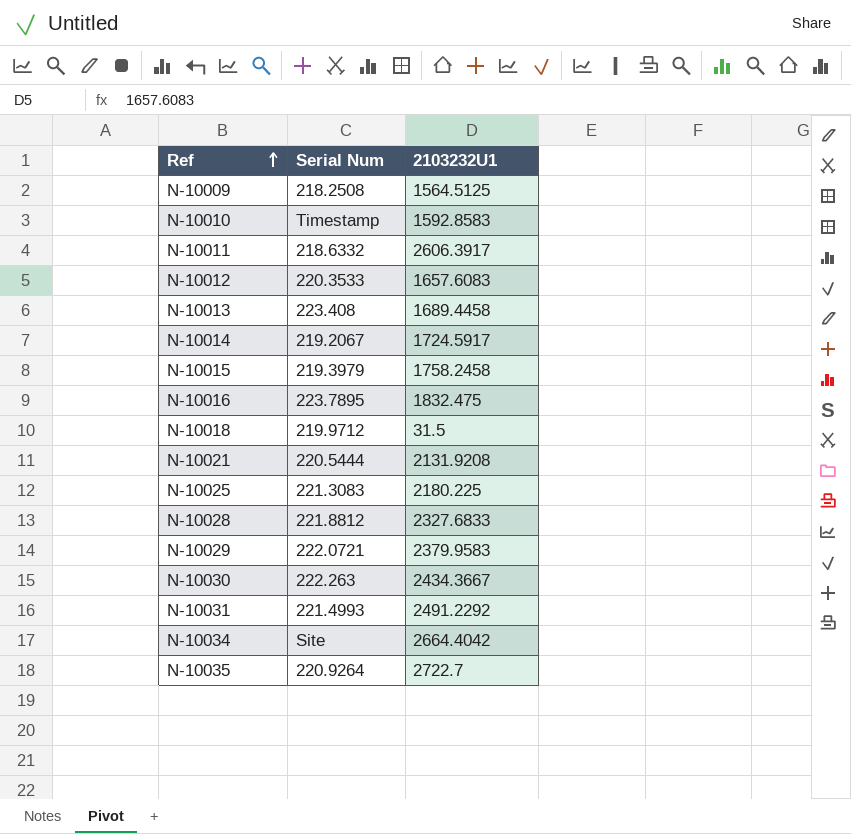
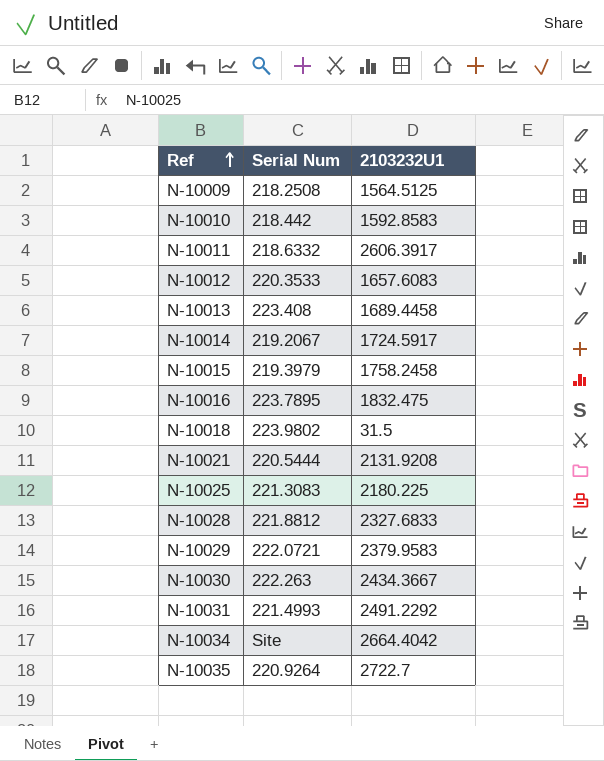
N-10010 | Serial Num: Timestamp -> 218.442
N-10018 | Serial Num: 219.9712 -> 223.9802

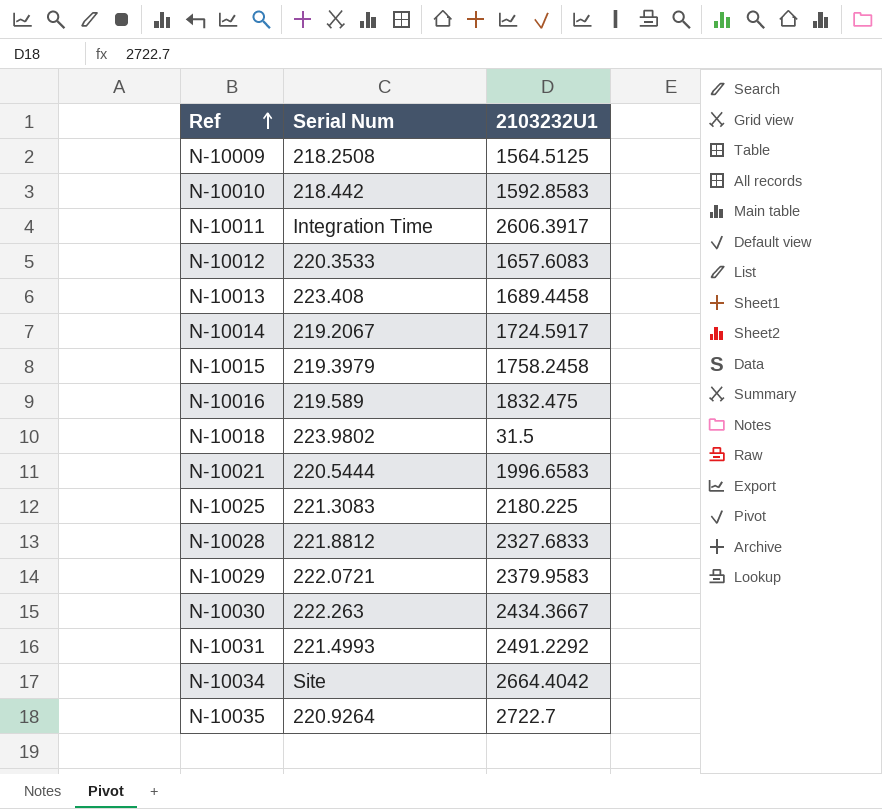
N-10011 | Serial Num: 218.6332 -> Integration Time
N-10016 | Serial Num: 223.7895 -> 219.589
N-10021 | 2103232U1: 2131.9208 -> 1996.6583

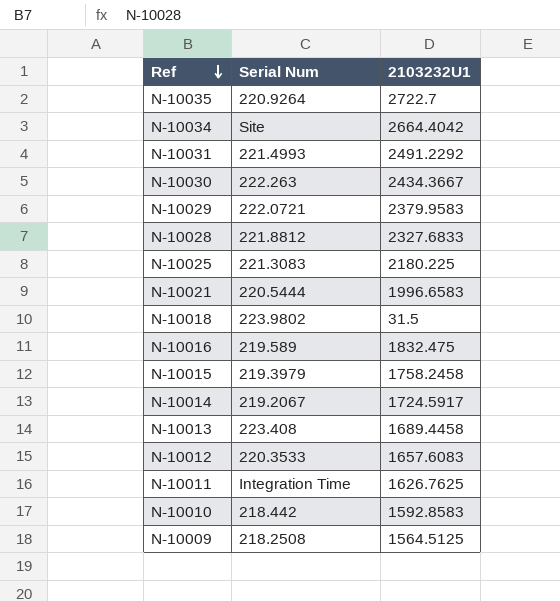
row order: Ref ascending -> Ref descending
N-10011 | 2103232U1: 2606.3917 -> 1626.7625

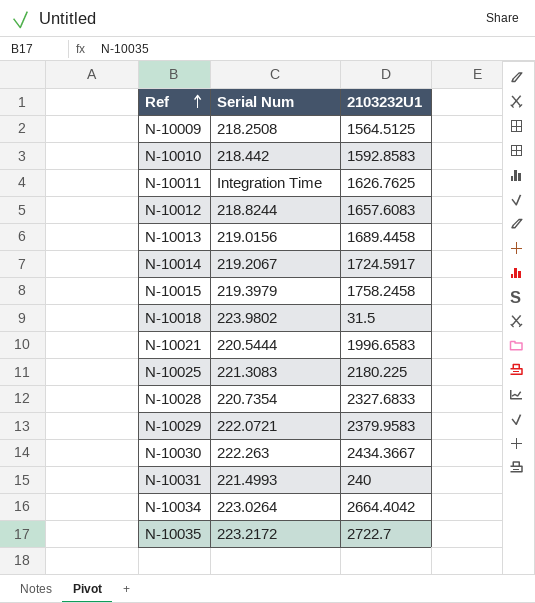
row order: Ref descending -> Ref ascending
row N-10016: 219.589 | 1832.475 -> none
N-10012 | Serial Num: 220.3533 -> 218.8244
N-10013 | Serial Num: 223.408 -> 219.0156
N-10028 | Serial Num: 221.8812 -> 220.7354
N-10031 | 2103232U1: 2491.2292 -> 240
N-10034 | Serial Num: Site -> 223.0264
N-10035 | Serial Num: 220.9264 -> 223.2172

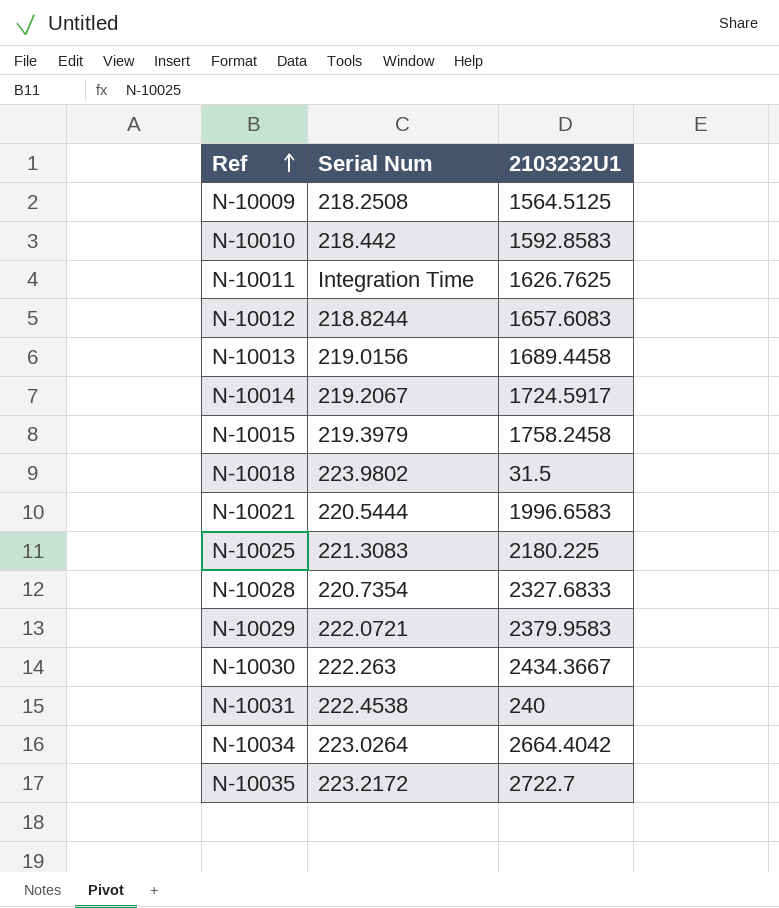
N-10031 | Serial Num: 221.4993 -> 222.4538

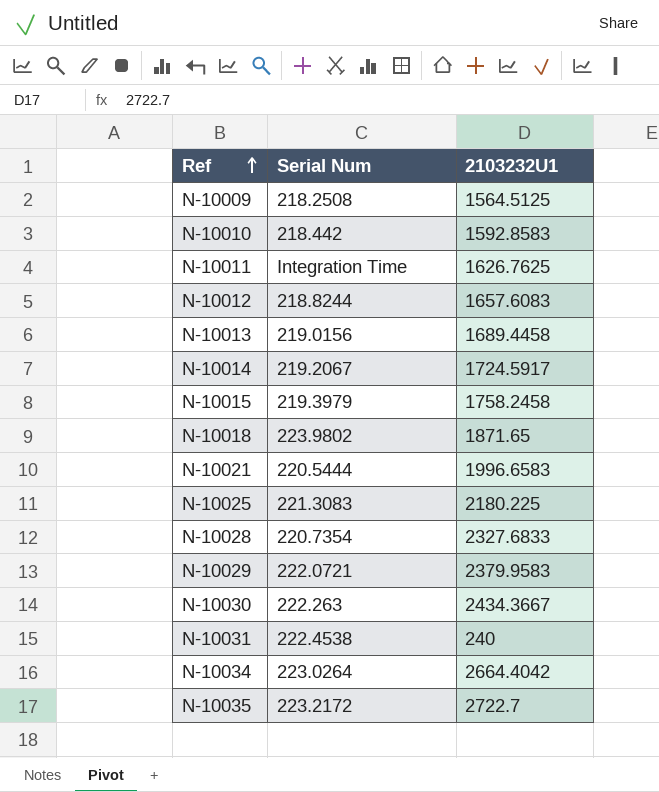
N-10018 | 2103232U1: 31.5 -> 1871.65

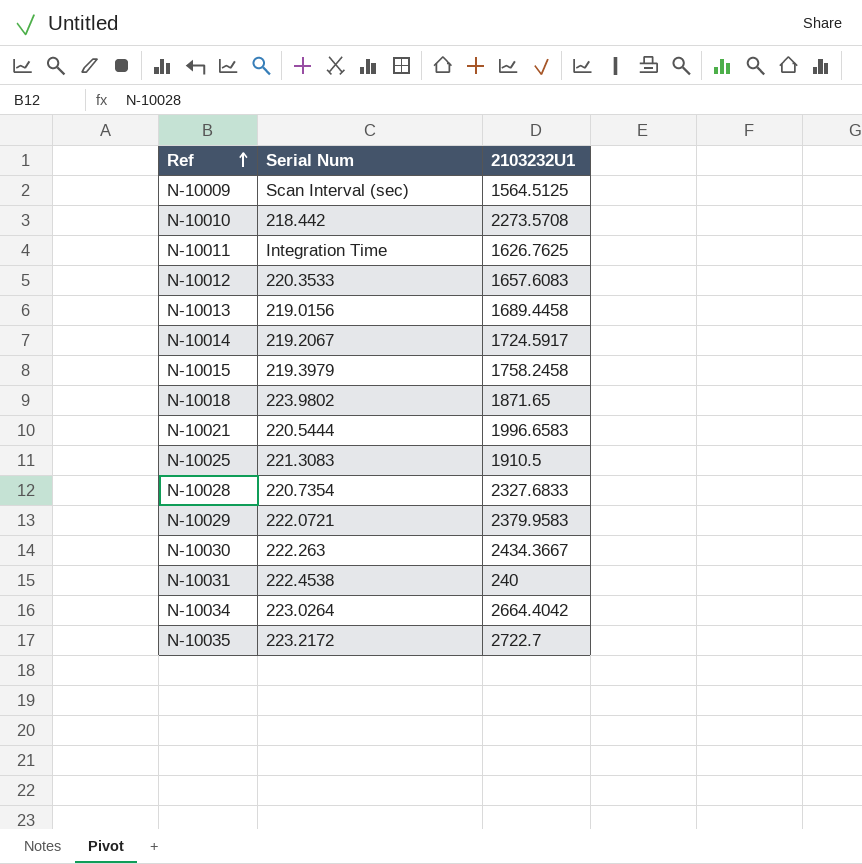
N-10009 | Serial Num: 218.2508 -> Scan Interval (sec)
N-10010 | 2103232U1: 1592.8583 -> 2273.5708
N-10012 | Serial Num: 218.8244 -> 220.3533
N-10025 | 2103232U1: 2180.225 -> 1910.5

